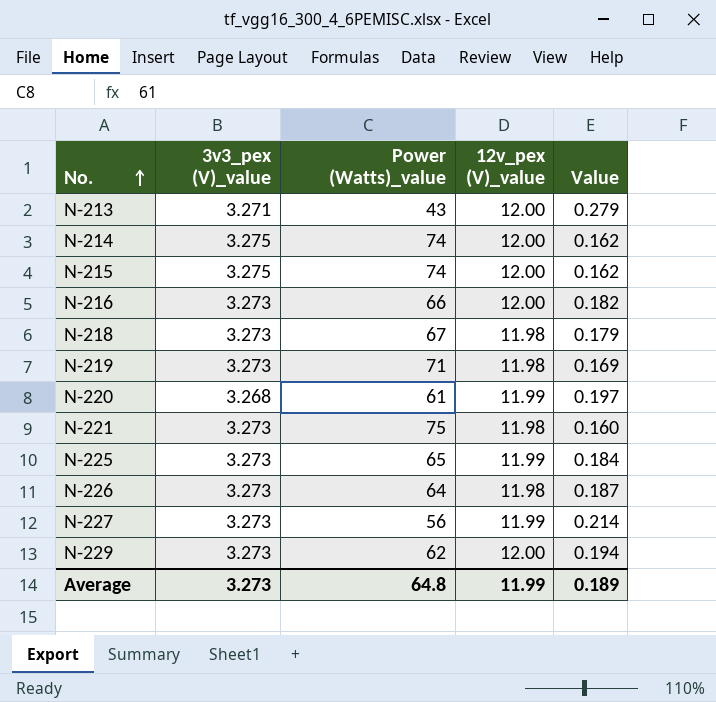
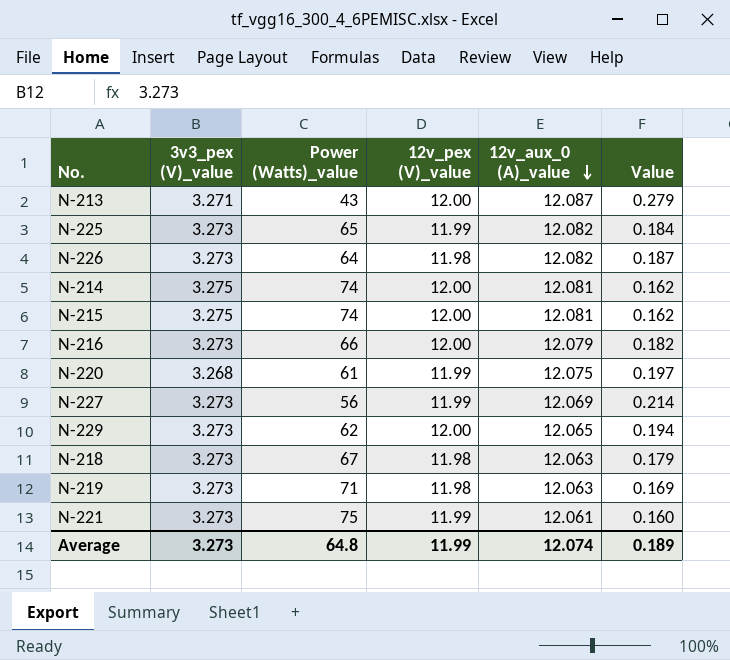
row order: No. ascending -> 12v_aux_0 (A)_value descending
column 12v_aux_0 (A)_value | position: none -> 5
N-221 | 12v_pex (V)_value: 11.98 -> 11.99

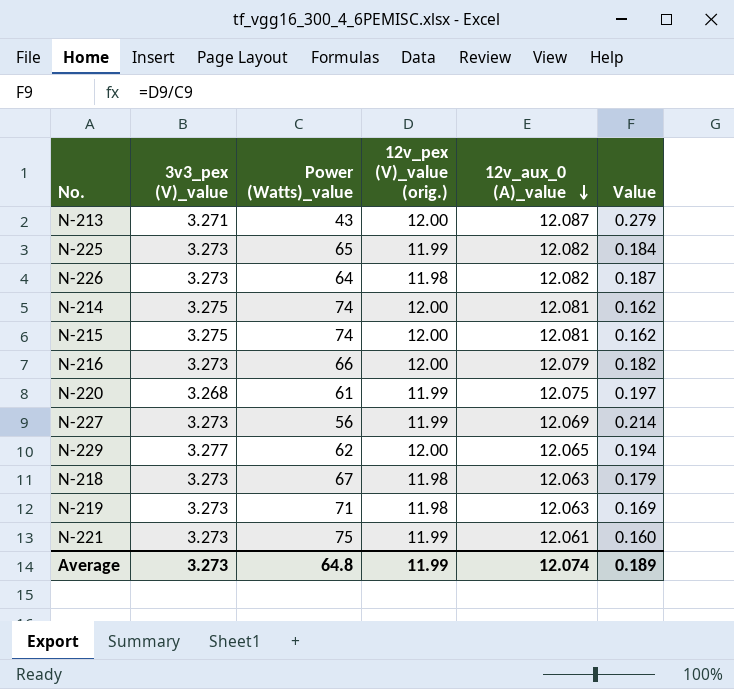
column name: 12v_pex (V)_value -> 12v_pex (V)_value (orig.)
N-229 | 3v3_pex (V)_value: 3.273 -> 3.277

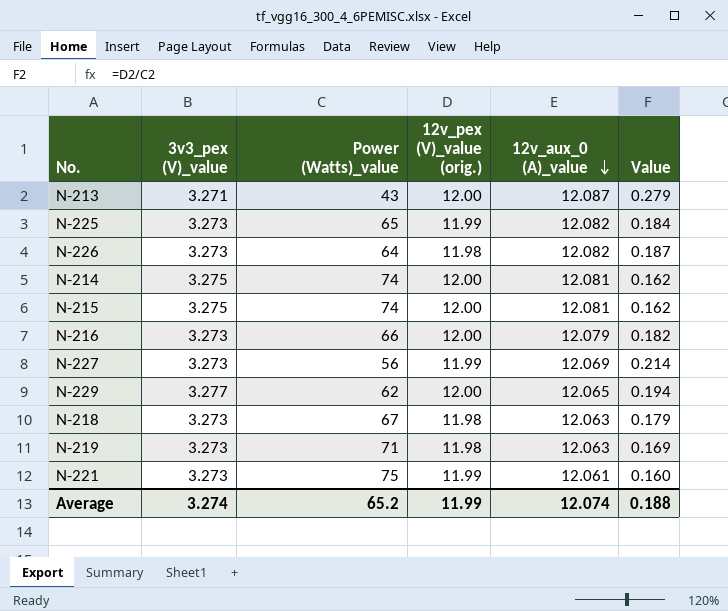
row N-220: 3.268 | 61 | 11.99 | 12.075 | 0.197 -> none
Average | 3v3_pex (V)_value: 3.273 -> 3.274
Average | Power (Watts)_value: 64.8 -> 65.2
Average | Value: 0.189 -> 0.188

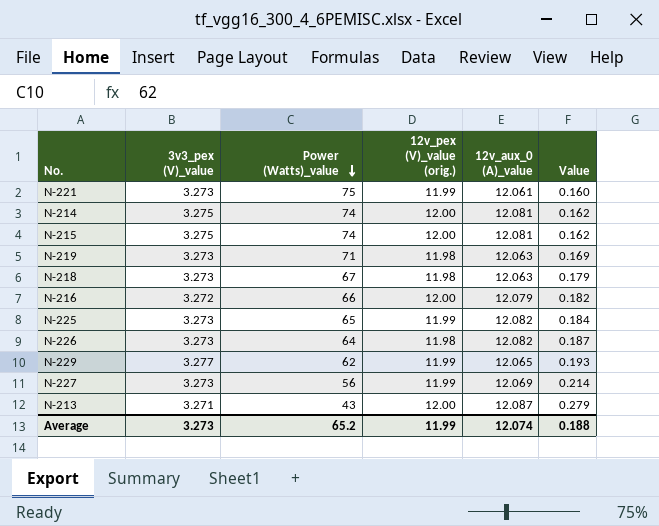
row order: 12v_aux_0 (A)_value descending -> Power (Watts)_value descending
N-216 | 3v3_pex (V)_value: 3.273 -> 3.272
N-229 | 12v_pex (V)_value (orig.): 12.00 -> 11.99
N-229 | Value: 0.194 -> 0.193
Average | 3v3_pex (V)_value: 3.274 -> 3.273

